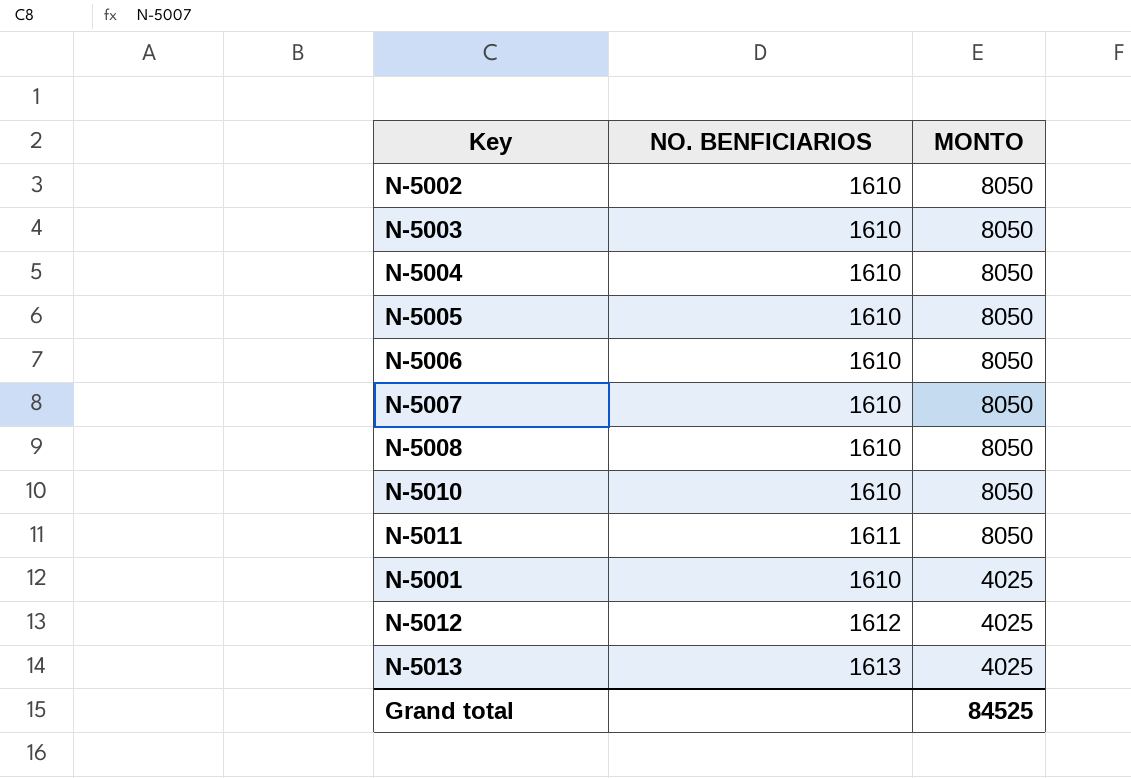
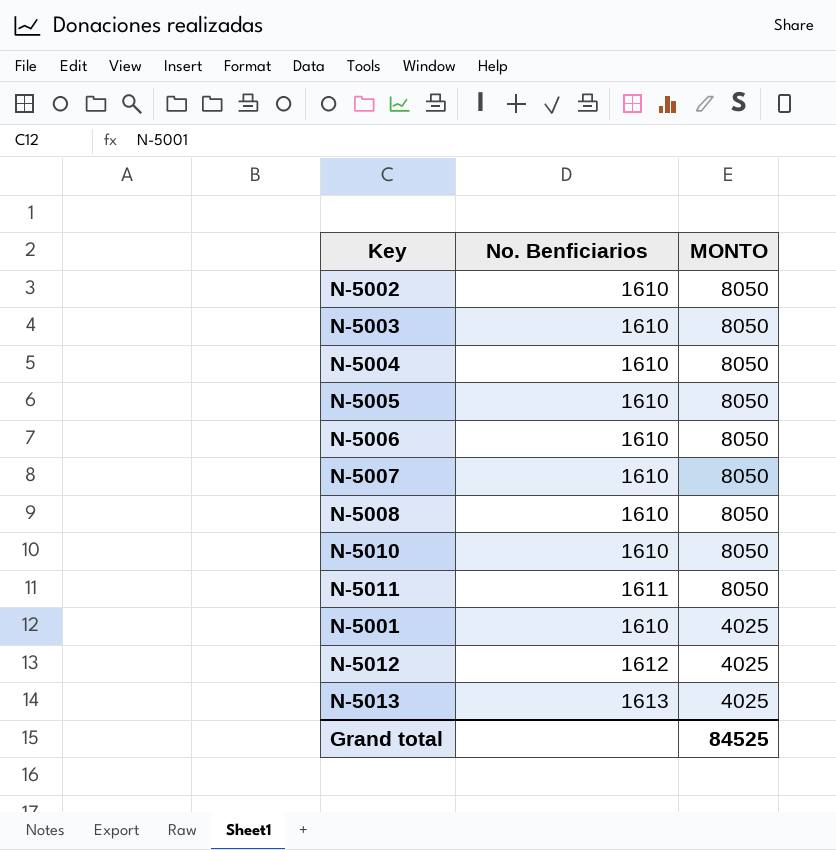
column name: NO. BENFICIARIOS -> No. Benficiarios

